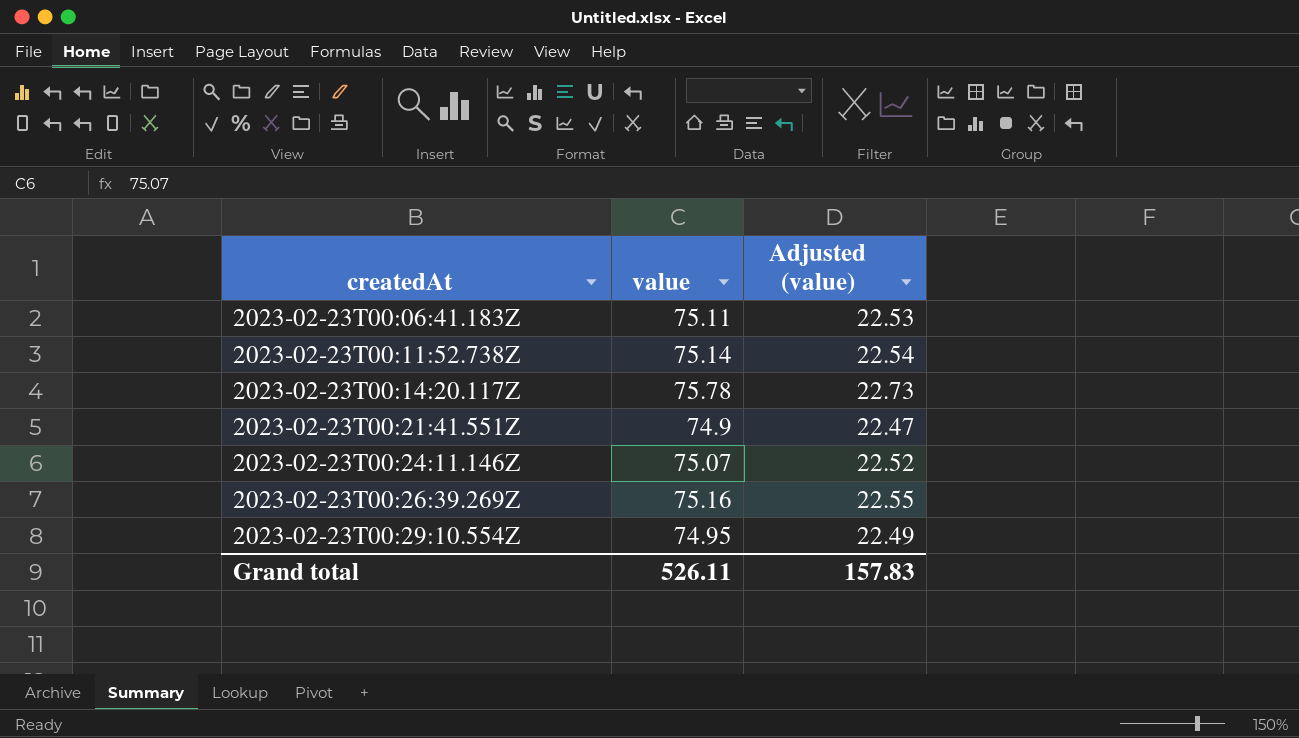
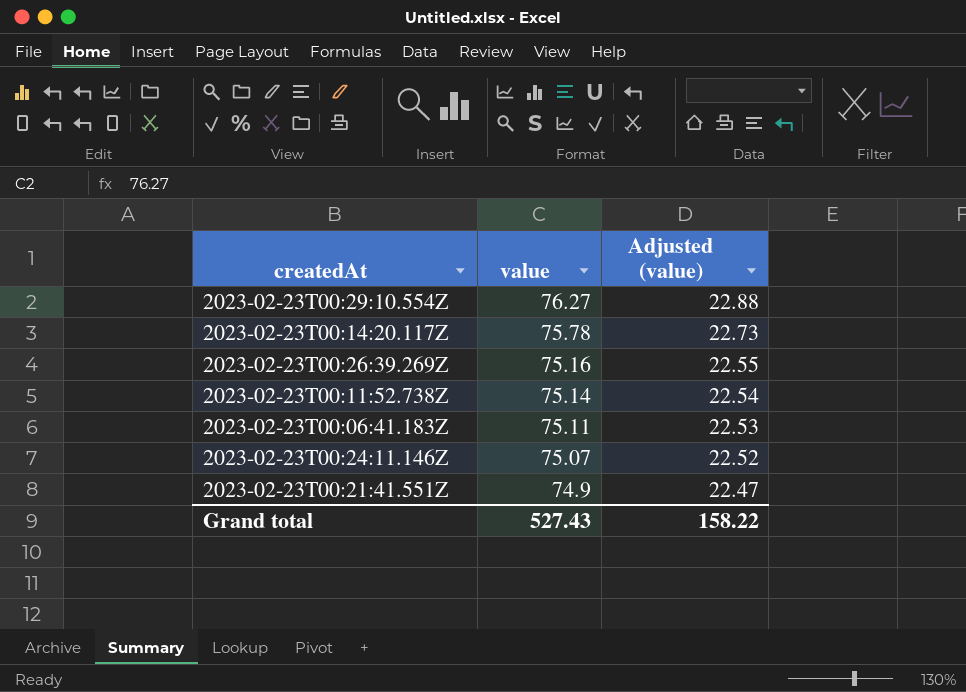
row order: createdAt ascending -> value descending
2023-02-23T00:29:10.554Z | value: 74.95 -> 76.27
2023-02-23T00:29:10.554Z | Adjusted (value): 22.49 -> 22.88
Grand total | value: 526.11 -> 527.43
Grand total | Adjusted (value): 157.83 -> 158.22

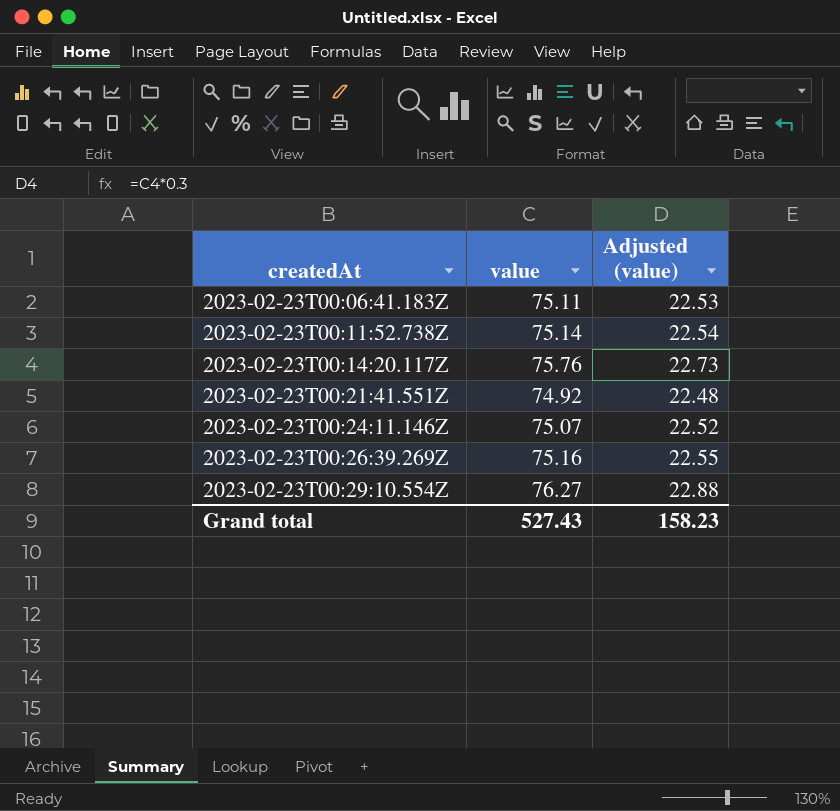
row order: value descending -> createdAt ascending
2023-02-23T00:14:20.117Z | value: 75.78 -> 75.76
2023-02-23T00:21:41.551Z | value: 74.9 -> 74.92
2023-02-23T00:21:41.551Z | Adjusted (value): 22.47 -> 22.48
Grand total | Adjusted (value): 158.22 -> 158.23

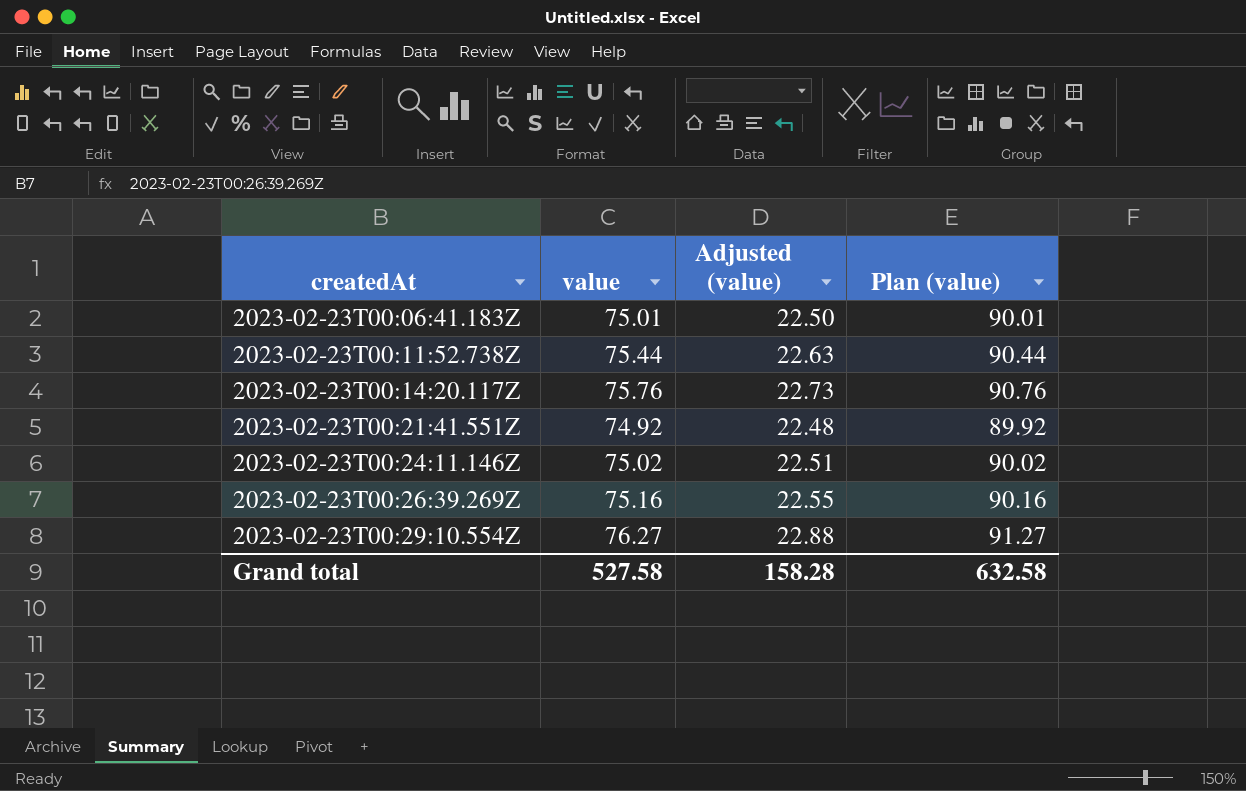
column Plan (value) | formula: none -> [value] + 15
2023-02-23T00:06:41.183Z | value: 75.11 -> 75.01
2023-02-23T00:06:41.183Z | Adjusted (value): 22.53 -> 22.50
2023-02-23T00:11:52.738Z | value: 75.14 -> 75.44
2023-02-23T00:11:52.738Z | Adjusted (value): 22.54 -> 22.63
2023-02-23T00:24:11.146Z | value: 75.07 -> 75.02
2023-02-23T00:24:11.146Z | Adjusted (value): 22.52 -> 22.51
Grand total | value: 527.43 -> 527.58
Grand total | Adjusted (value): 158.23 -> 158.28

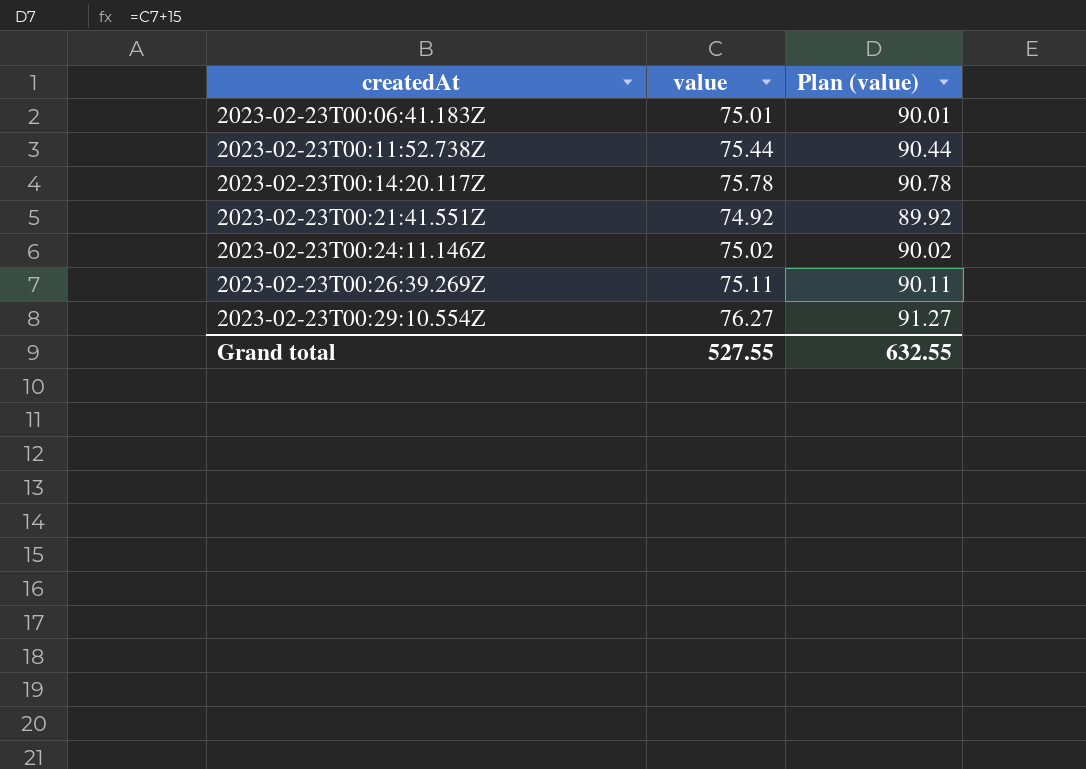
column Adjusted (value) | formula: [value] * 0.3 -> none
2023-02-23T00:14:20.117Z | value: 75.76 -> 75.78
2023-02-23T00:14:20.117Z | Plan (value): 90.76 -> 90.78
2023-02-23T00:26:39.269Z | value: 75.16 -> 75.11
2023-02-23T00:26:39.269Z | Plan (value): 90.16 -> 90.11
Grand total | value: 527.58 -> 527.55
Grand total | Plan (value): 632.58 -> 632.55

